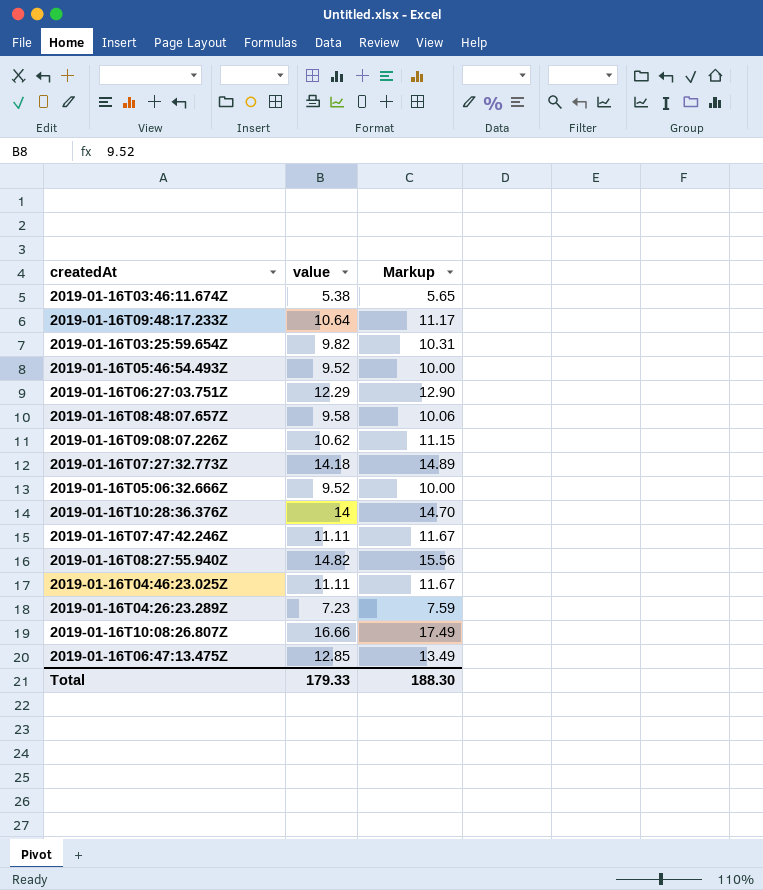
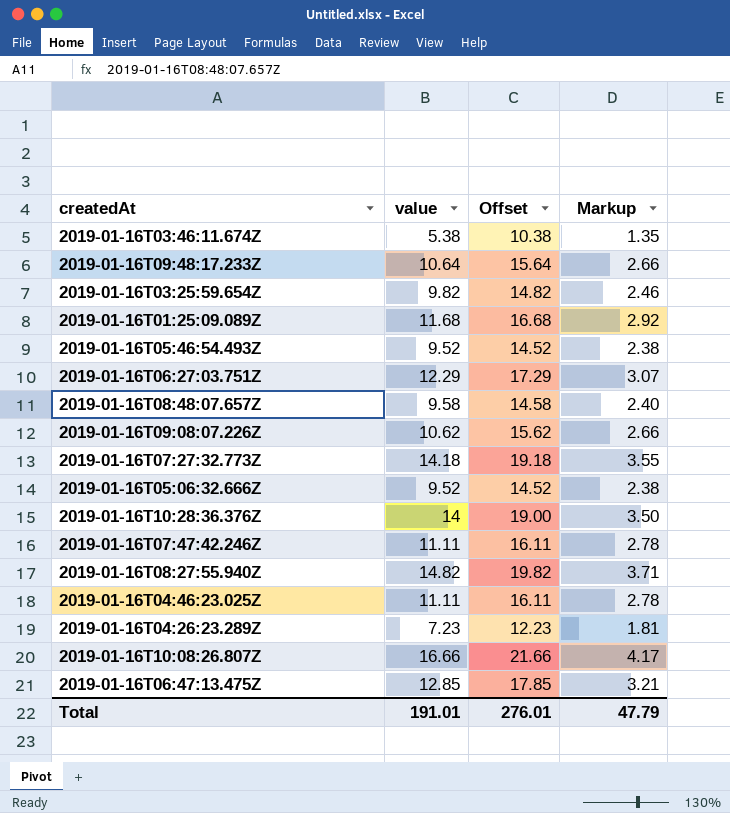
column Offset | formula: none -> [value] + 5
column Markup | formula: [value] * 1.05 -> [value] * 0.25
row 2019-01-16T01:25:09.089Z: none -> 11.68 | 16.68 | 2.92
Total | value: 179.33 -> 191.01
Total | Markup: 188.30 -> 47.79

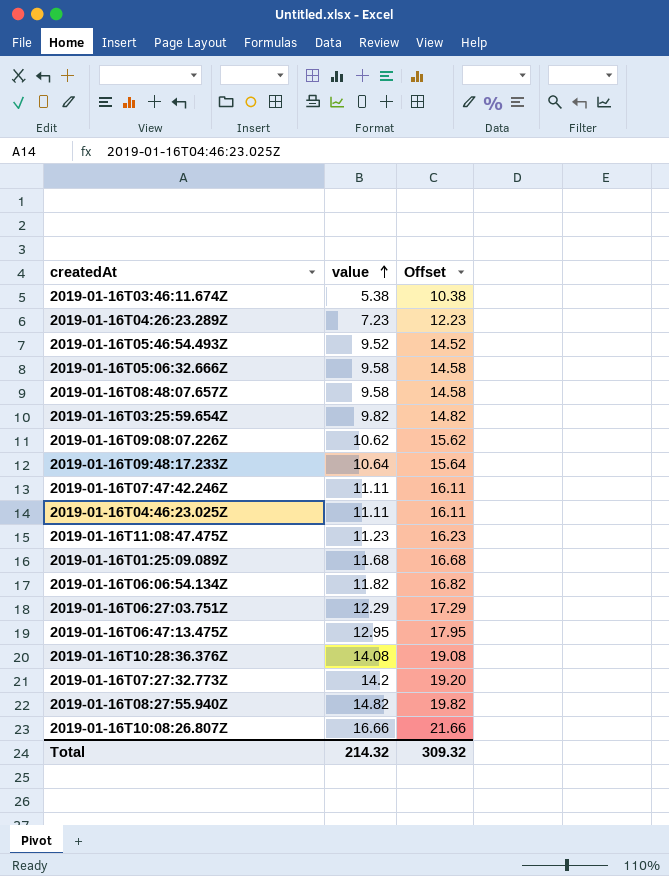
row order: none -> value ascending
column Markup | formula: [value] * 0.25 -> none
2019-01-16T05:06:32.666Z | value: 9.52 -> 9.58
2019-01-16T05:06:32.666Z | Offset: 14.52 -> 14.58
row 2019-01-16T11:08:47.475Z: none -> 11.23 | 16.23
row 2019-01-16T06:06:54.134Z: none -> 11.82 | 16.82
2019-01-16T06:47:13.475Z | value: 12.85 -> 12.95
2019-01-16T06:47:13.475Z | Offset: 17.85 -> 17.95
2019-01-16T10:28:36.376Z | value: 14 -> 14.08
2019-01-16T10:28:36.376Z | Offset: 19.00 -> 19.08
2019-01-16T07:27:32.773Z | value: 14.18 -> 14.2
2019-01-16T07:27:32.773Z | Offset: 19.18 -> 19.20
Total | value: 191.01 -> 214.32
Total | Offset: 276.01 -> 309.32

